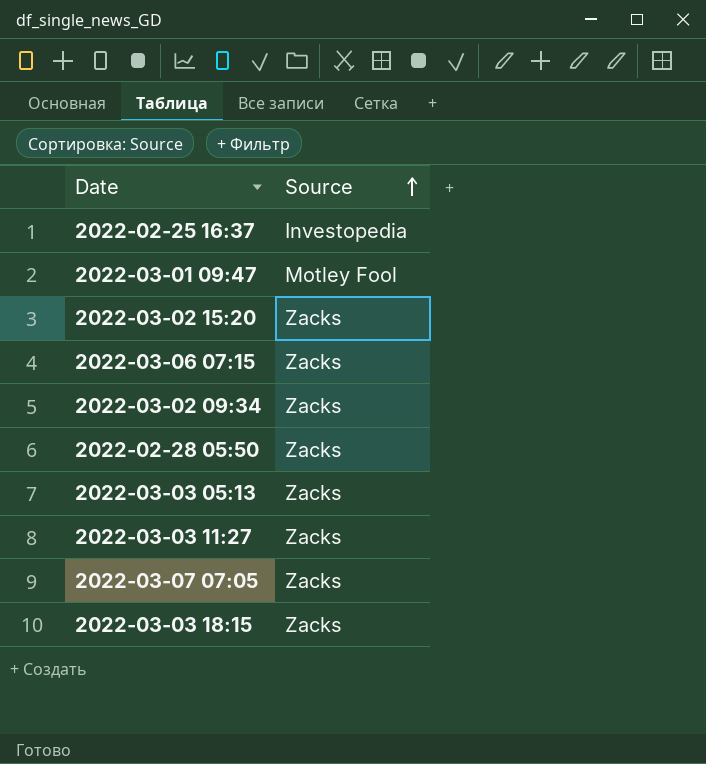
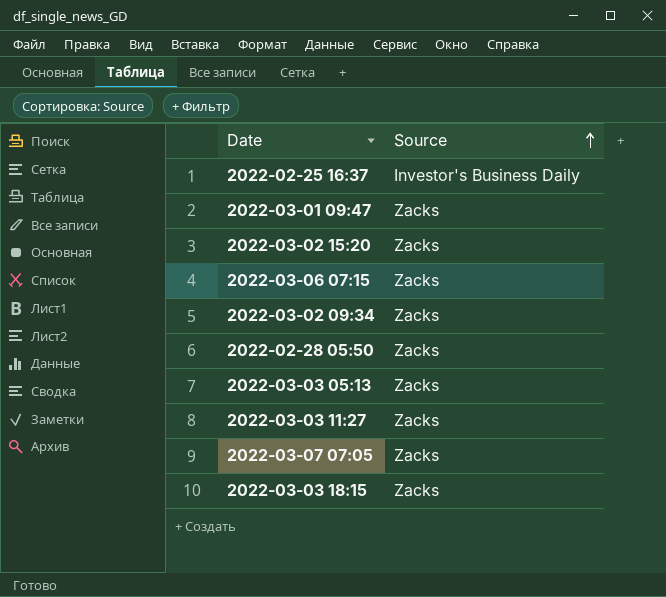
2022-02-25 16:37 | Source: Investopedia -> Investor's Business Daily
2022-03-01 09:47 | Source: Motley Fool -> Zacks

